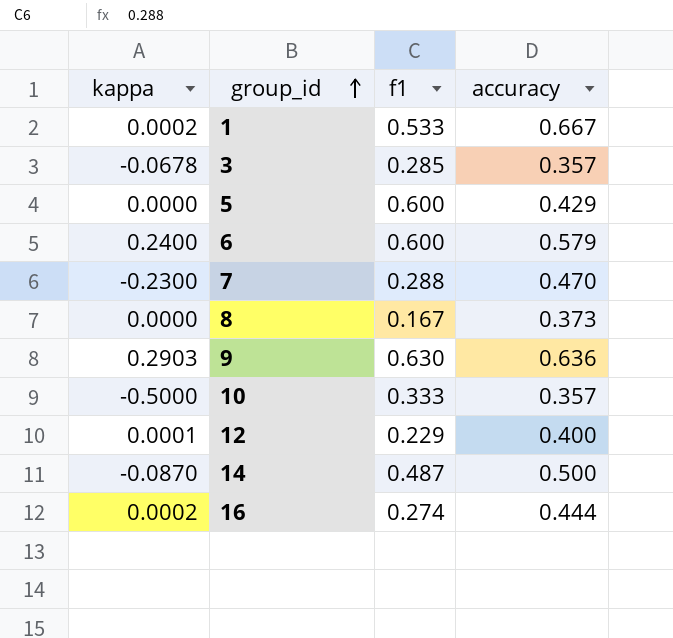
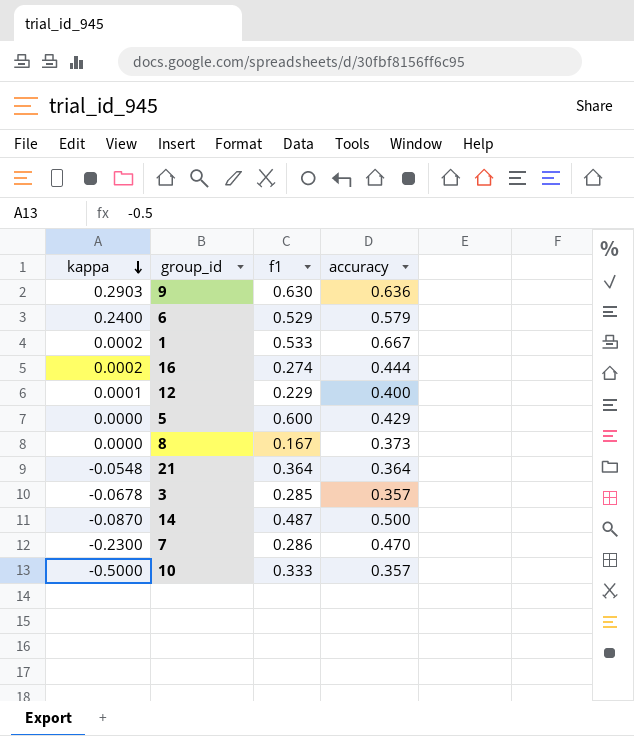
row order: group_id ascending -> kappa descending
6 | f1: 0.600 -> 0.529
row 21: none -> -0.0548 | 0.364 | 0.364
7 | f1: 0.288 -> 0.286

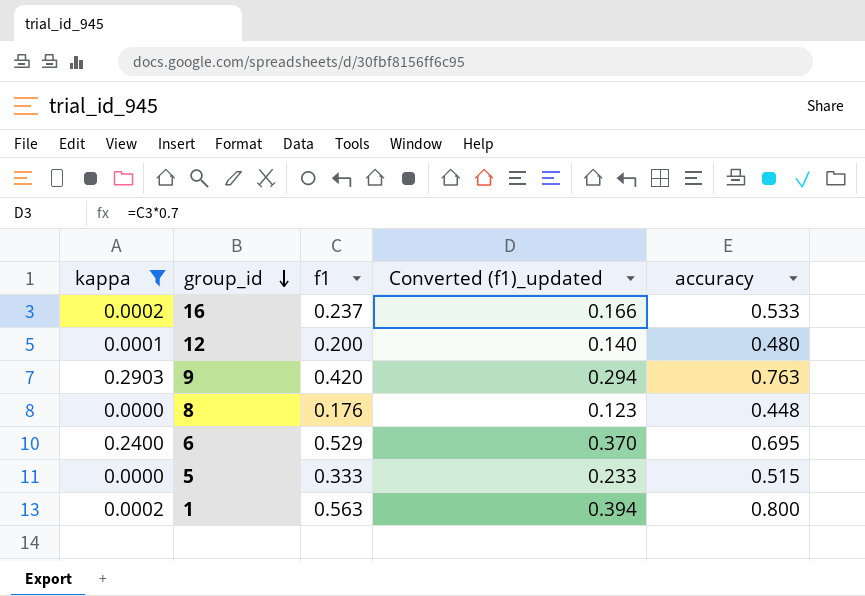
filter: none -> kappa >= 0.0000
row order: kappa descending -> group_id descending
column Converted (f1)_updated | formula: none -> [f1] * 0.7
16 | f1: 0.274 -> 0.237
16 | accuracy: 0.444 -> 0.533
12 | f1: 0.229 -> 0.200
12 | accuracy: 0.400 -> 0.480
9 | f1: 0.630 -> 0.420
9 | accuracy: 0.636 -> 0.763
8 | f1: 0.167 -> 0.176
8 | accuracy: 0.373 -> 0.448
6 | accuracy: 0.579 -> 0.695
5 | f1: 0.600 -> 0.333
5 | accuracy: 0.429 -> 0.515
1 | f1: 0.533 -> 0.563
1 | accuracy: 0.667 -> 0.800

